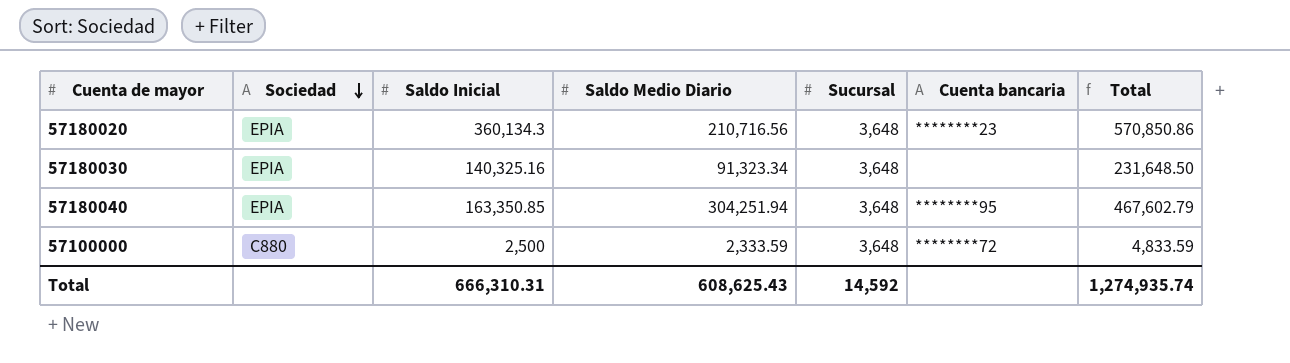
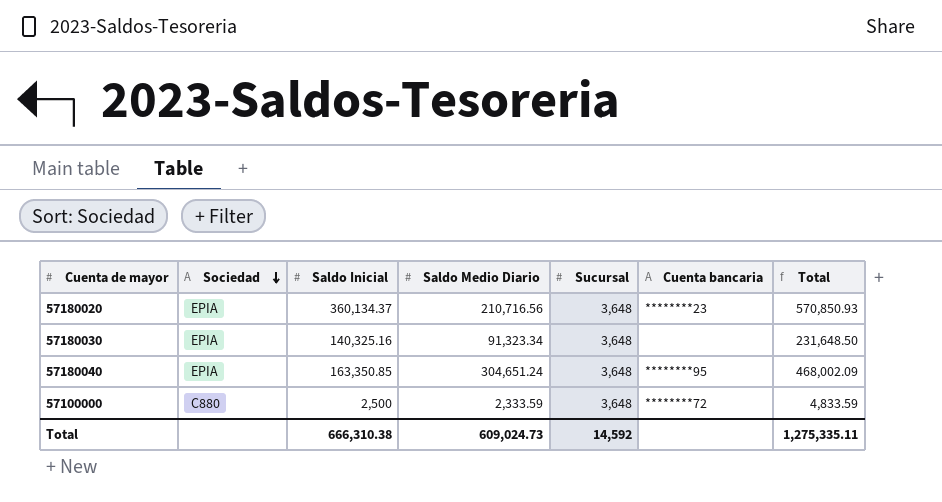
57180020 | Saldo Inicial: 360,134.3 -> 360,134.37
57180020 | Total: 570,850.86 -> 570,850.93
57180040 | Saldo Medio Diario: 304,251.94 -> 304,651.24
57180040 | Total: 467,602.79 -> 468,002.09
Total | Saldo Inicial: 666,310.31 -> 666,310.38
Total | Saldo Medio Diario: 608,625.43 -> 609,024.73
Total | Total: 1,274,935.74 -> 1,275,335.11

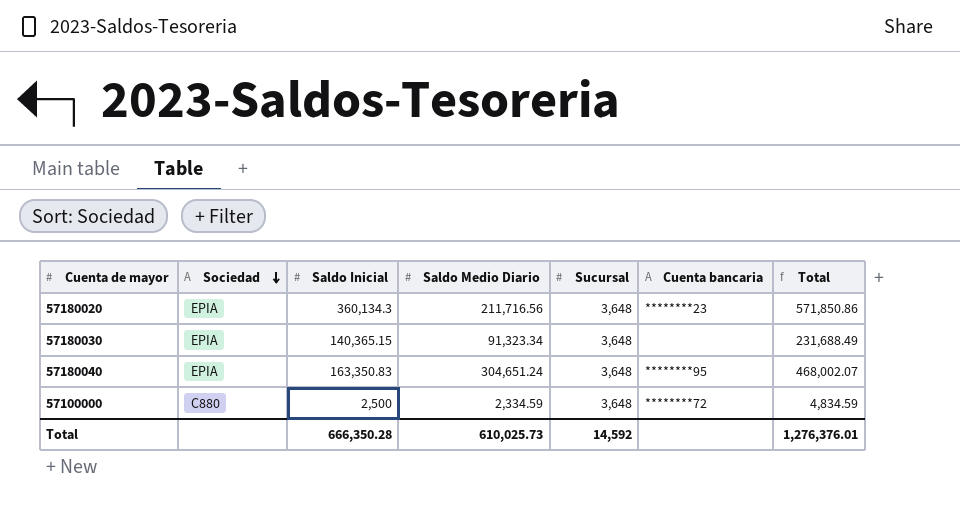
57180020 | Saldo Inicial: 360,134.37 -> 360,134.3
57180020 | Saldo Medio Diario: 210,716.56 -> 211,716.56
57180020 | Total: 570,850.93 -> 571,850.86
57180030 | Saldo Inicial: 140,325.16 -> 140,365.15
57180030 | Total: 231,648.50 -> 231,688.49
57180040 | Saldo Inicial: 163,350.85 -> 163,350.83
57180040 | Total: 468,002.09 -> 468,002.07
57100000 | Saldo Medio Diario: 2,333.59 -> 2,334.59
57100000 | Total: 4,833.59 -> 4,834.59
Total | Saldo Inicial: 666,310.38 -> 666,350.28
Total | Saldo Medio Diario: 609,024.73 -> 610,025.73
Total | Total: 1,275,335.11 -> 1,276,376.01

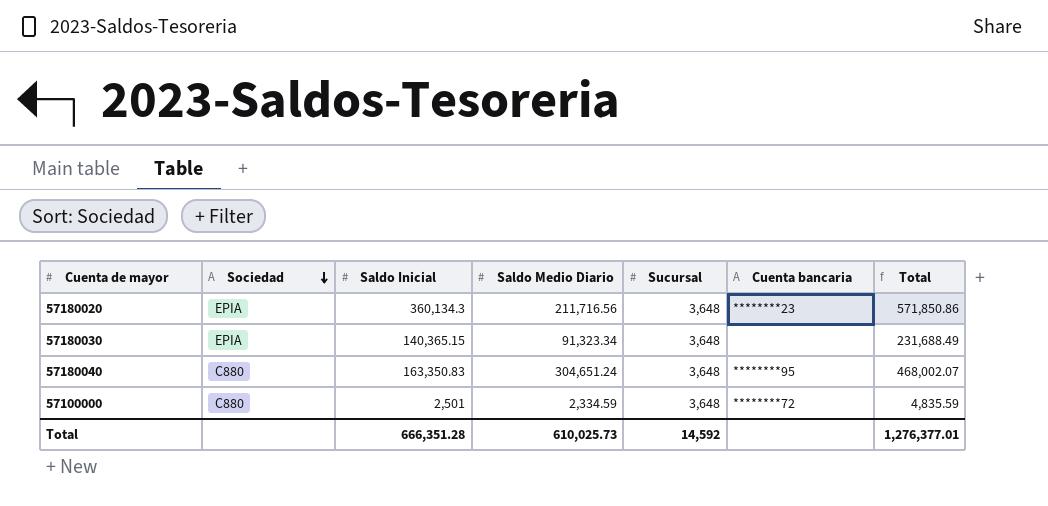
57180040 | Sociedad: EPIA -> C880
57100000 | Saldo Inicial: 2,500 -> 2,501
57100000 | Total: 4,834.59 -> 4,835.59
Total | Saldo Inicial: 666,350.28 -> 666,351.28
Total | Total: 1,276,376.01 -> 1,276,377.01

